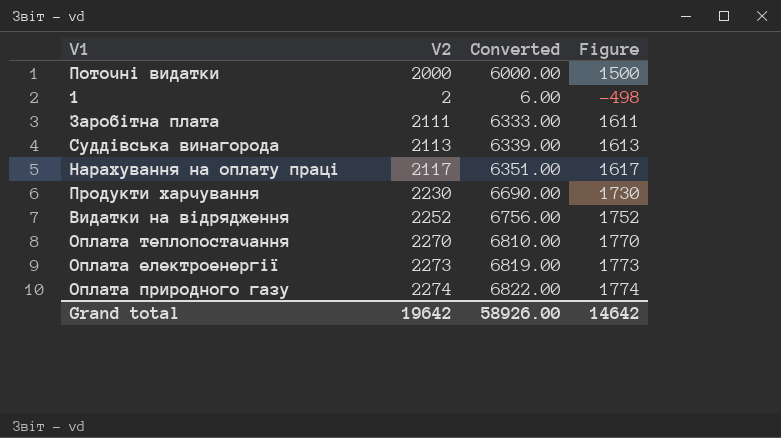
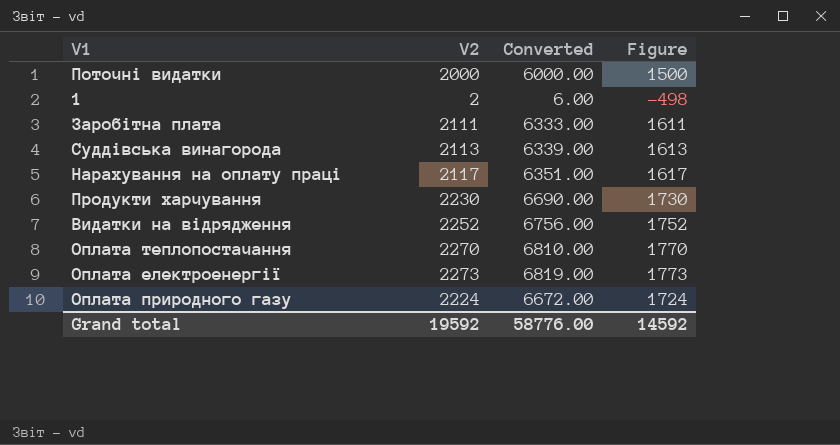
Оплата природного газу | V2: 2274 -> 2224
Оплата природного газу | Converted: 6822.00 -> 6672.00
Оплата природного газу | Figure: 1774 -> 1724
Grand total | V2: 19642 -> 19592
Grand total | Converted: 58926.00 -> 58776.00
Grand total | Figure: 14642 -> 14592

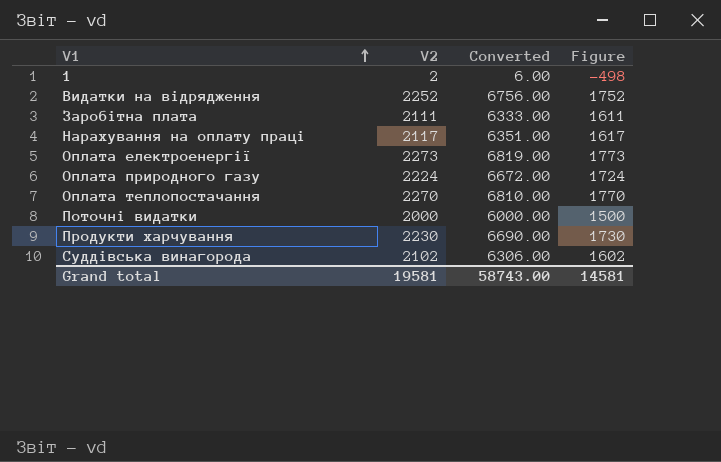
row order: none -> V1 ascending
Суддівська винагорода | V2: 2113 -> 2102
Суддівська винагорода | Converted: 6339.00 -> 6306.00
Суддівська винагорода | Figure: 1613 -> 1602
Grand total | V2: 19592 -> 19581
Grand total | Converted: 58776.00 -> 58743.00
Grand total | Figure: 14592 -> 14581

